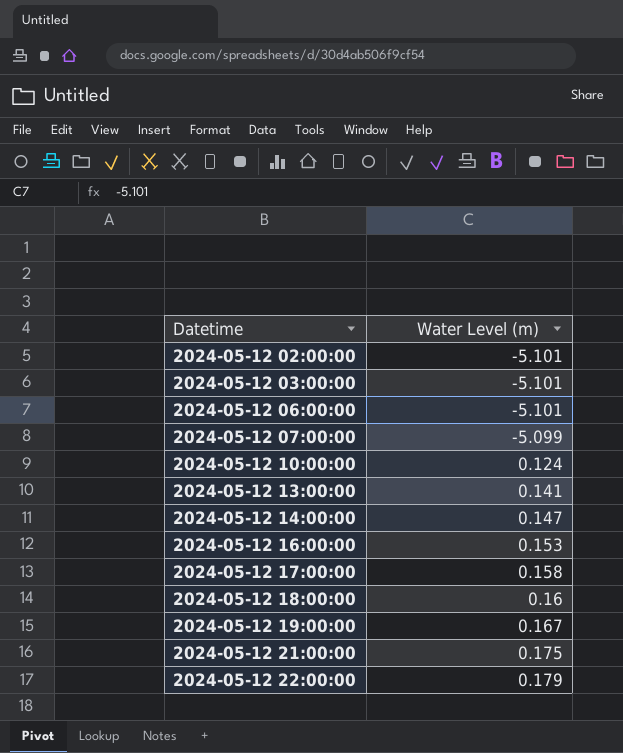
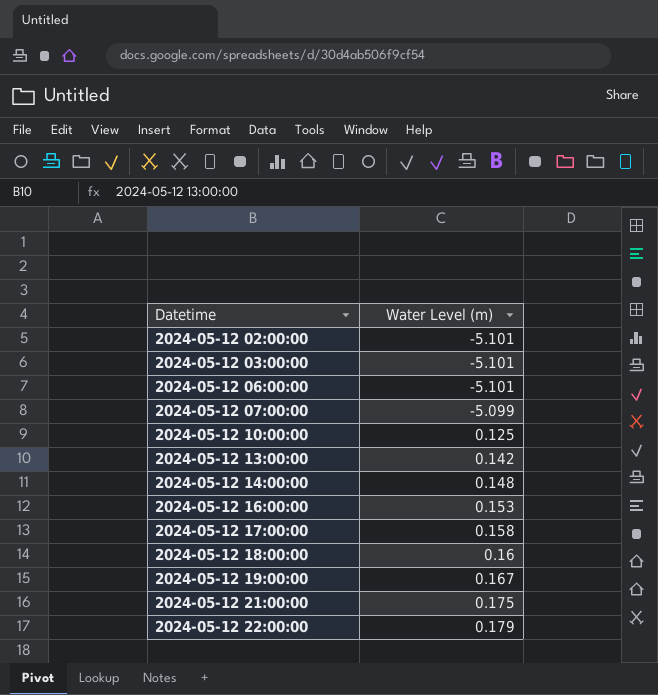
2024-05-12 10:00:00 | Water Level (m): 0.124 -> 0.125
2024-05-12 13:00:00 | Water Level (m): 0.141 -> 0.142
2024-05-12 14:00:00 | Water Level (m): 0.147 -> 0.148

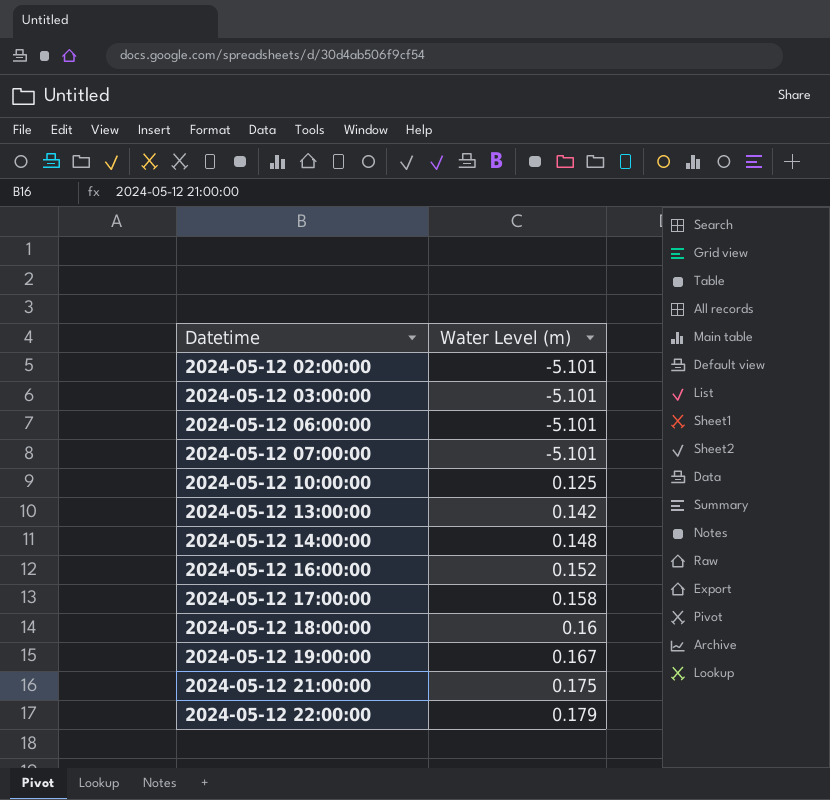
2024-05-12 07:00:00 | Water Level (m): -5.099 -> -5.101
2024-05-12 16:00:00 | Water Level (m): 0.153 -> 0.152

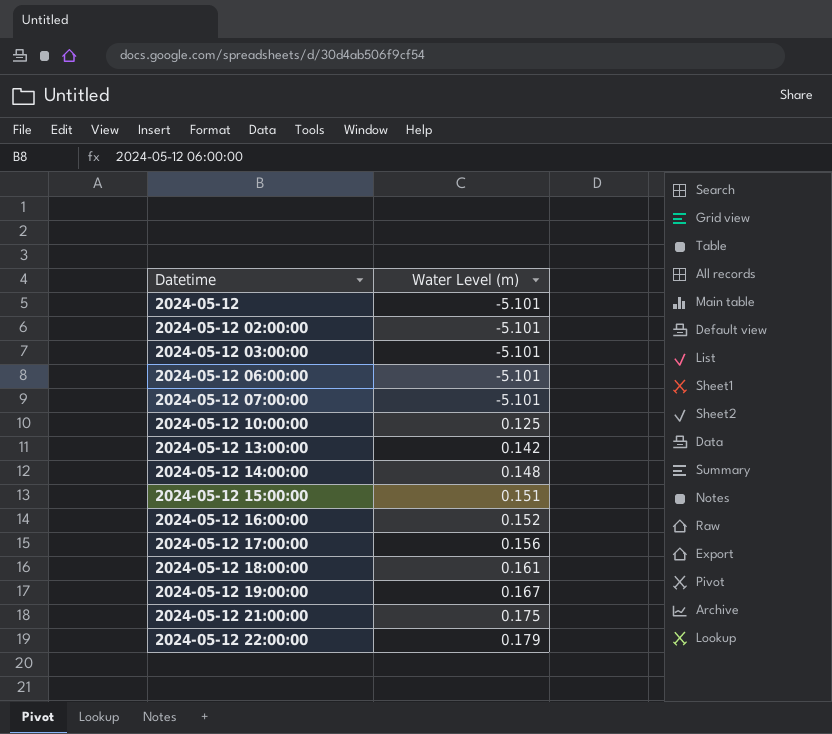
row 2024-05-12: none -> -5.101
row 2024-05-12 15:00:00: none -> 0.151
2024-05-12 17:00:00 | Water Level (m): 0.158 -> 0.156
2024-05-12 18:00:00 | Water Level (m): 0.16 -> 0.161

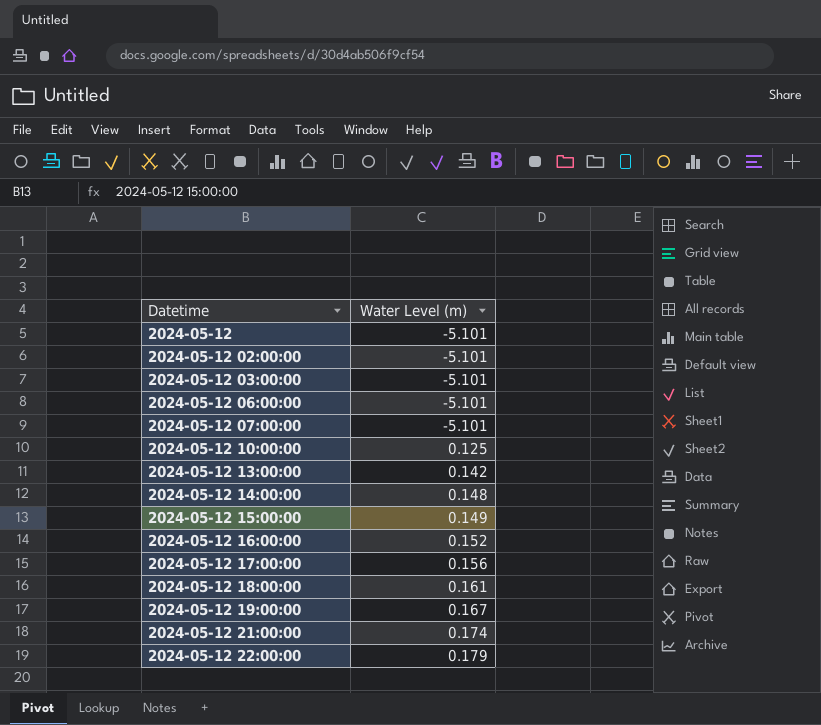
2024-05-12 15:00:00 | Water Level (m): 0.151 -> 0.149
2024-05-12 21:00:00 | Water Level (m): 0.175 -> 0.174

